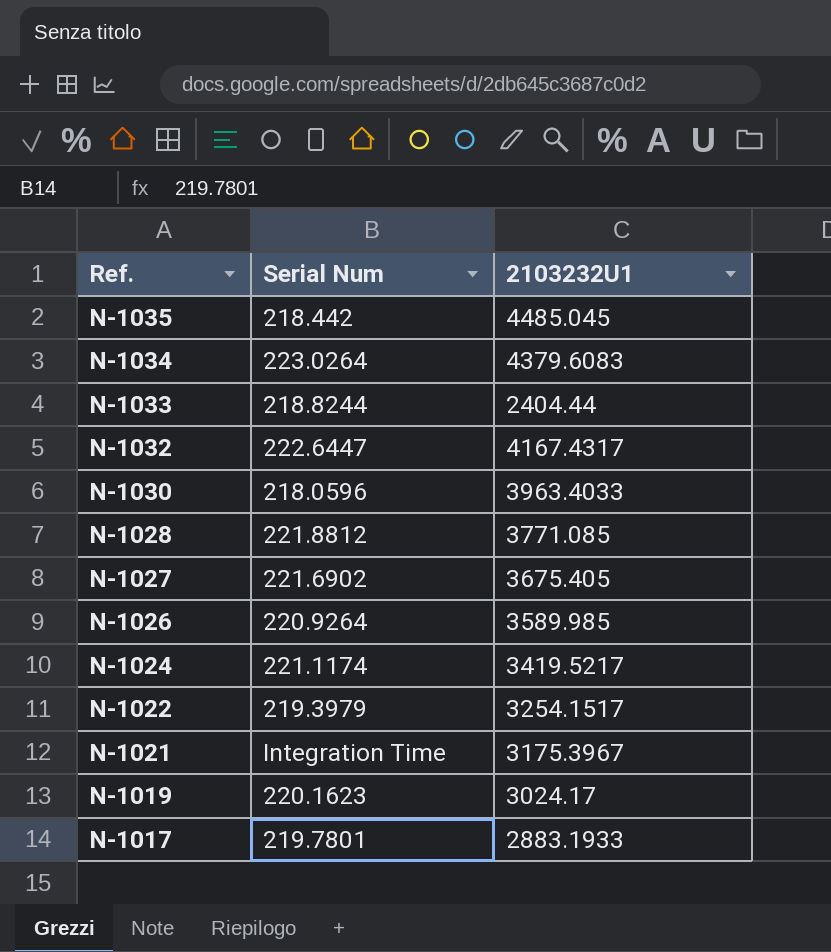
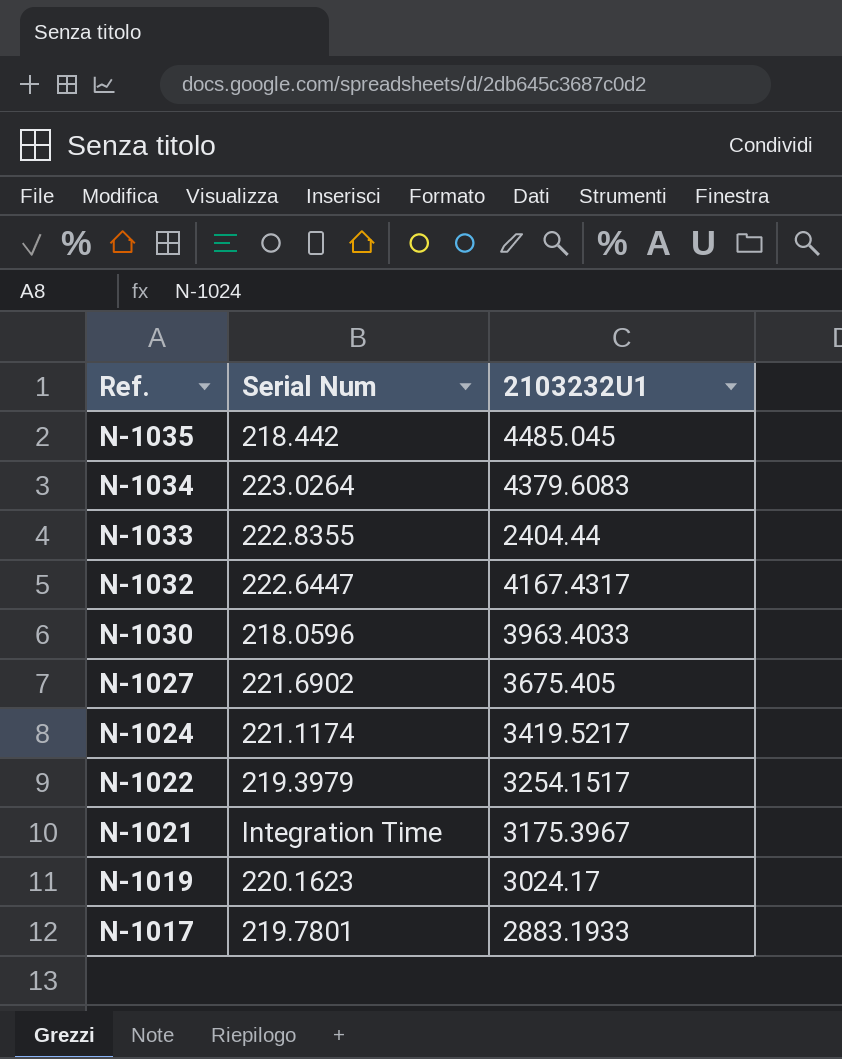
row N-1028: 221.8812 | 3771.085 -> none
row N-1026: 220.9264 | 3589.985 -> none
N-1033 | Serial Num: 218.8244 -> 222.8355

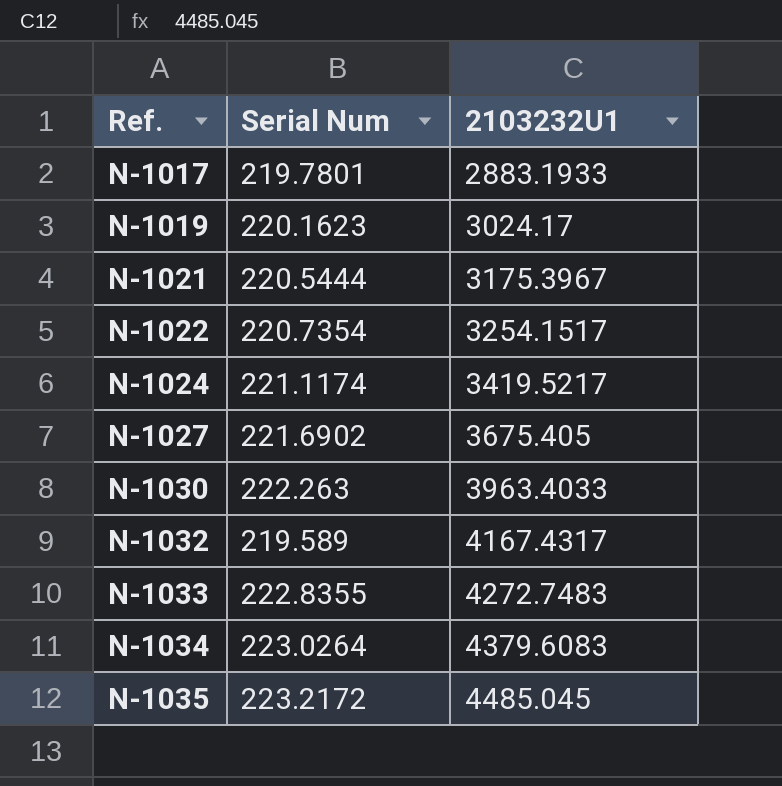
row order: Ref. descending -> Ref. ascending
N-1021 | Serial Num: Integration Time -> 220.5444
N-1022 | Serial Num: 219.3979 -> 220.7354
N-1030 | Serial Num: 218.0596 -> 222.263
N-1032 | Serial Num: 222.6447 -> 219.589
N-1033 | 2103232U1: 2404.44 -> 4272.7483
N-1035 | Serial Num: 218.442 -> 223.2172

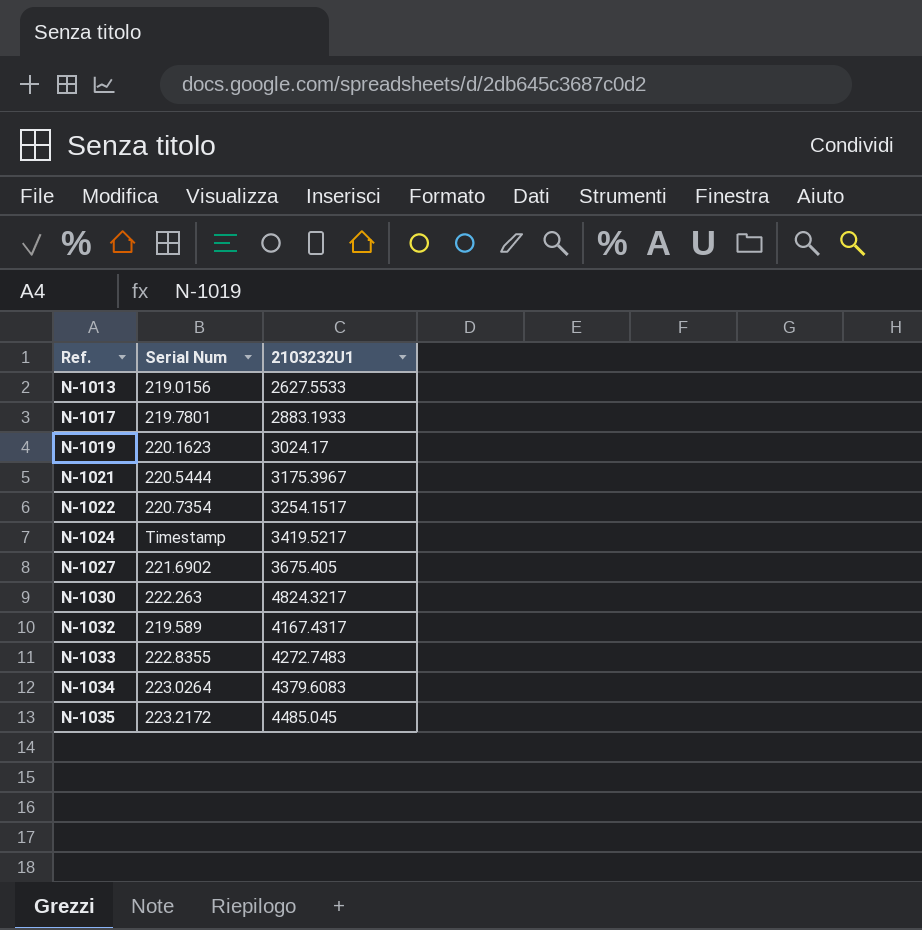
row N-1013: none -> 219.0156 | 2627.5533
N-1024 | Serial Num: 221.1174 -> Timestamp
N-1030 | 2103232U1: 3963.4033 -> 4824.3217

